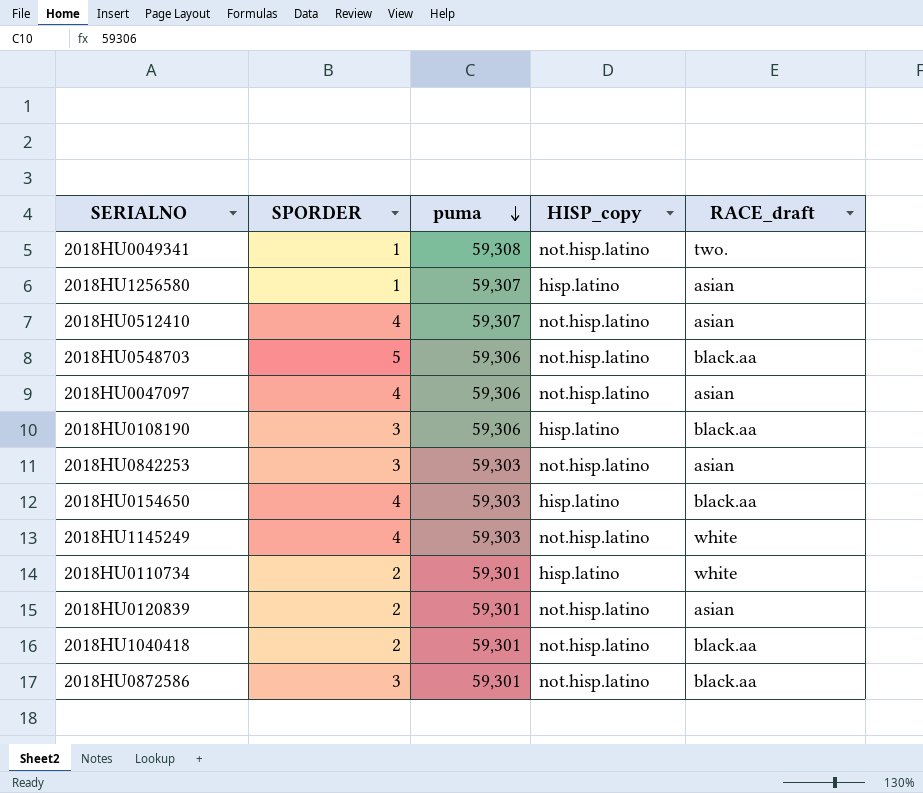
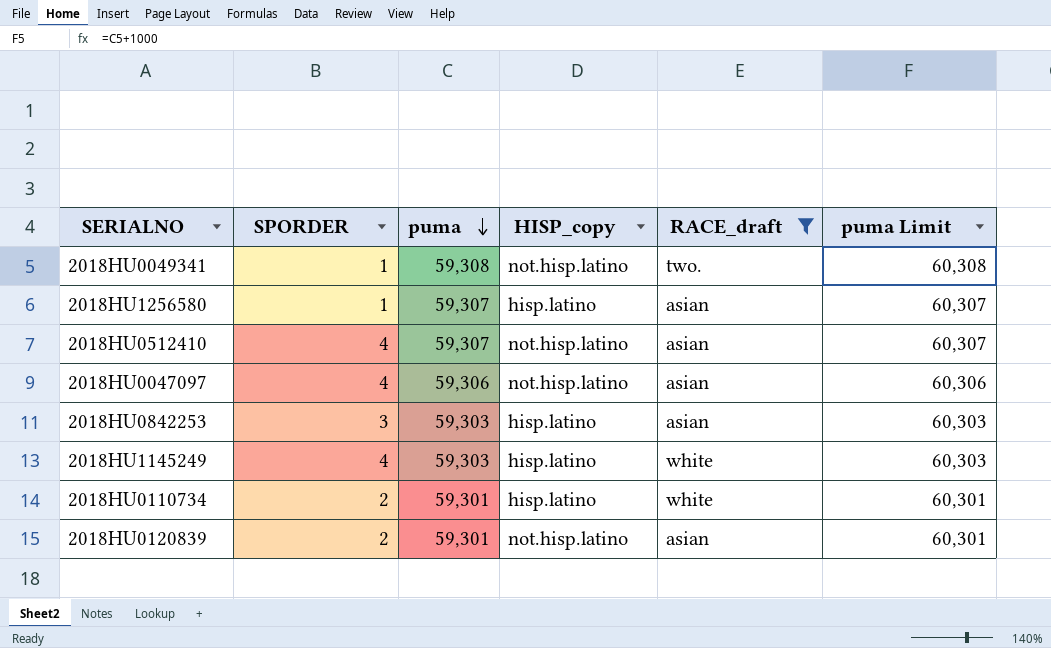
filter: none -> RACE_draft != black.aa
column puma Limit | formula: none -> [puma] + 1000
2018HU0842253 | HISP_copy: not.hisp.latino -> hisp.latino
2018HU1145249 | HISP_copy: not.hisp.latino -> hisp.latino

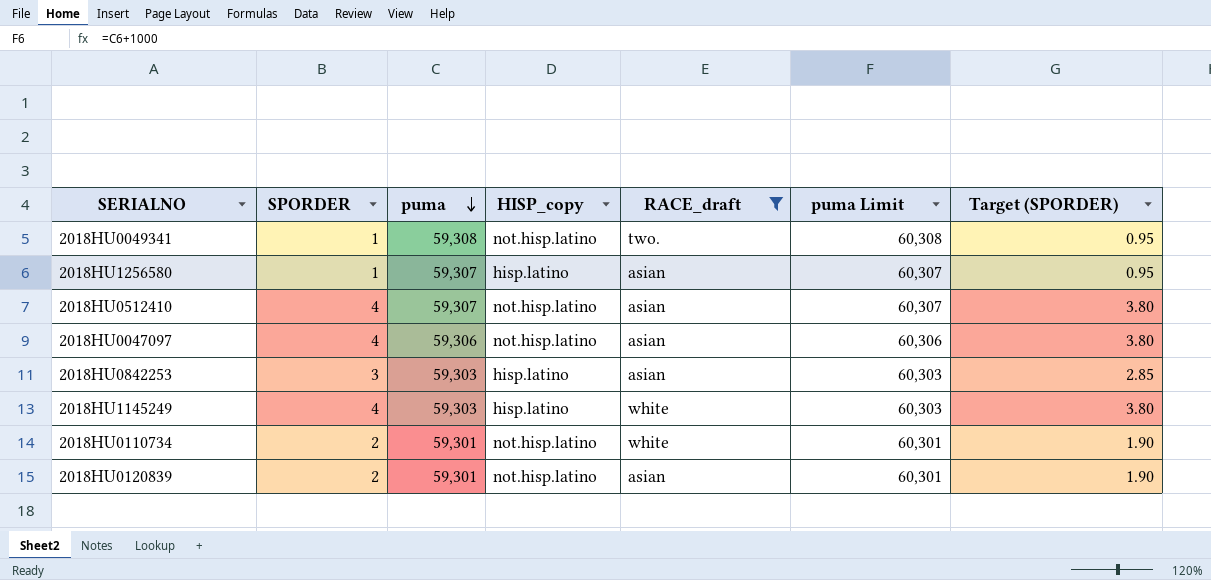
column Target (SPORDER) | formula: none -> [SPORDER] * 0.95
2018HU0110734 | HISP_copy: hisp.latino -> not.hisp.latino

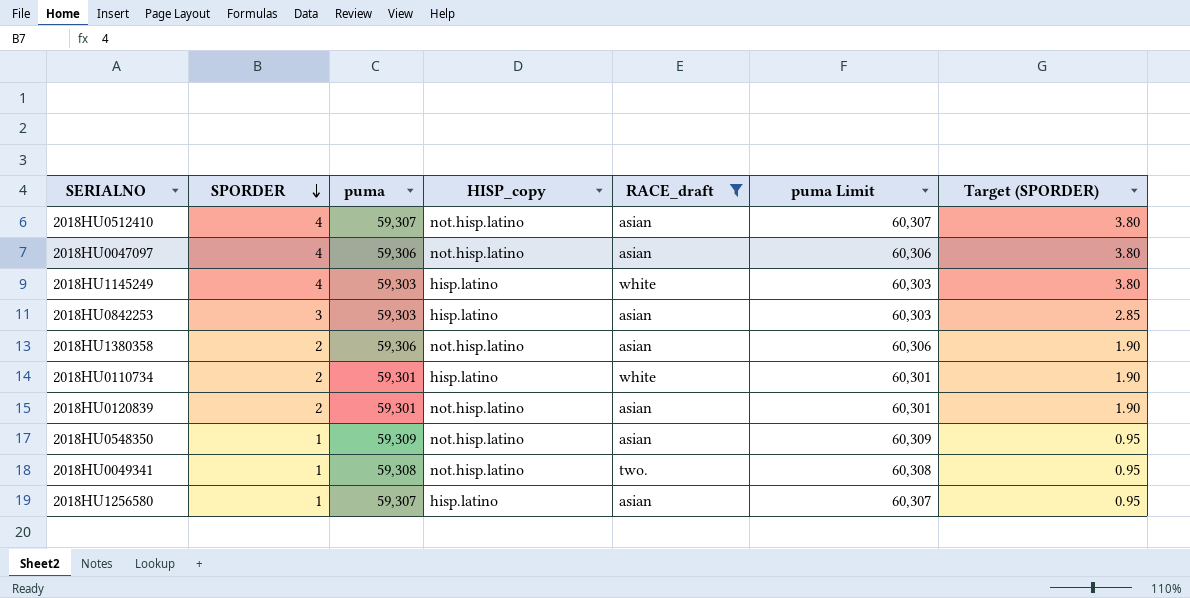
row order: puma descending -> SPORDER descending
row 2018HU1380358: none -> 2 | 59,306 | not.hisp.latino | asian | 60,306 | 1.90
2018HU0110734 | HISP_copy: not.hisp.latino -> hisp.latino
row 2018HU0548350: none -> 1 | 59,309 | not.hisp.latino | asian | 60,309 | 0.95

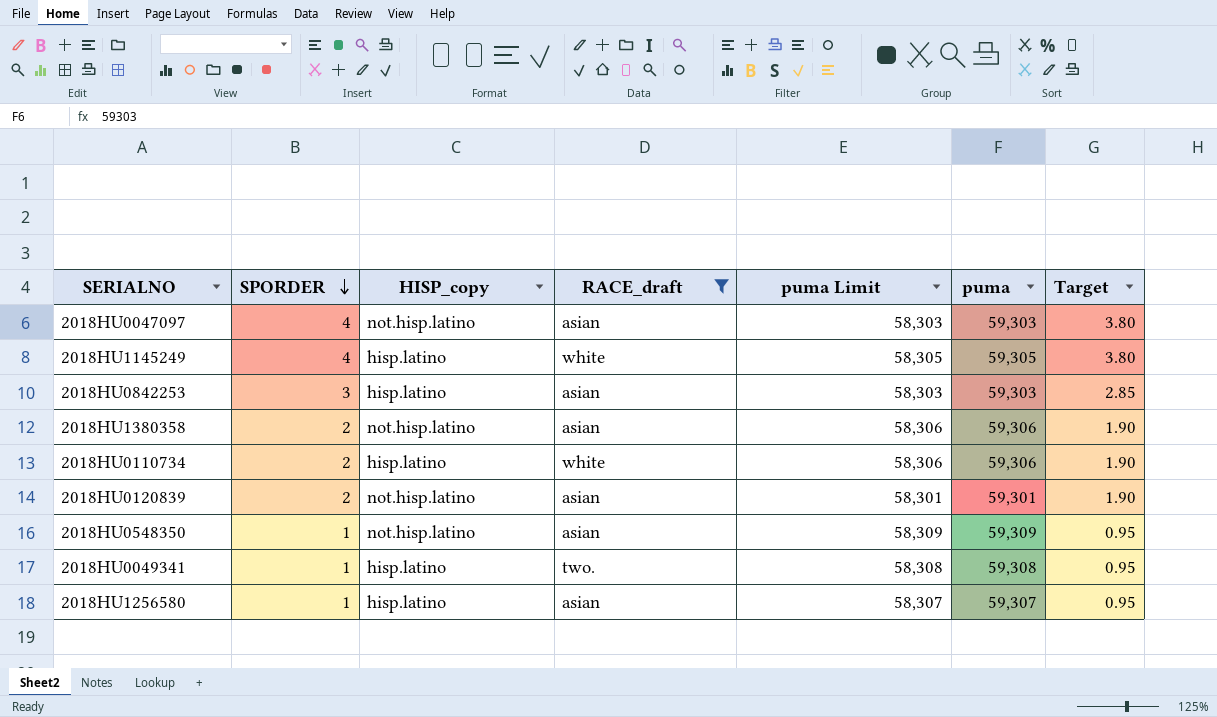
column puma Limit | formula: [puma] + 1000 -> [puma] - 1000
column puma | position: 3 -> 6
column name: Target (SPORDER) -> Target
row 2018HU0512410: 4 | 59,307 | not.hisp.latino | asian | 60,307 | 3.80 -> none
2018HU0047097 | puma: 59,306 -> 59,303
2018HU1145249 | puma: 59,303 -> 59,305
2018HU0110734 | puma: 59,301 -> 59,306
2018HU0049341 | HISP_copy: not.hisp.latino -> hisp.latino

